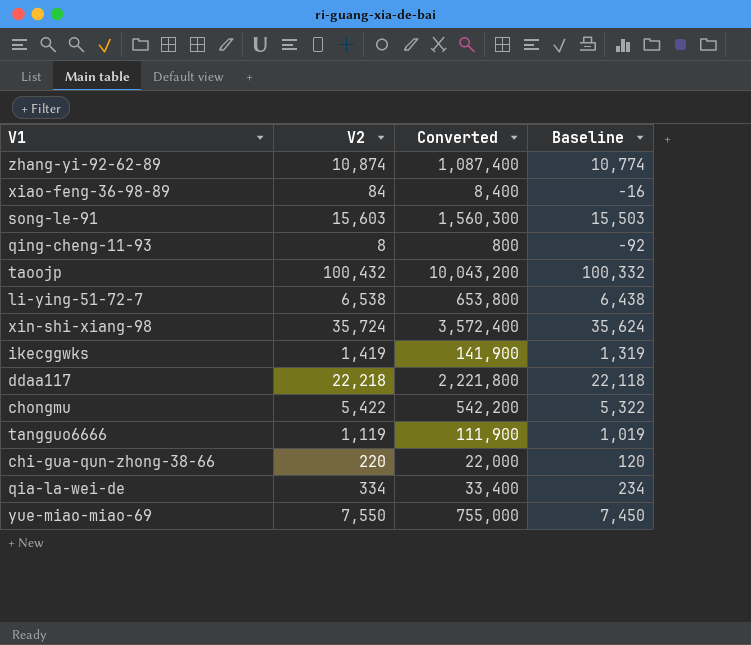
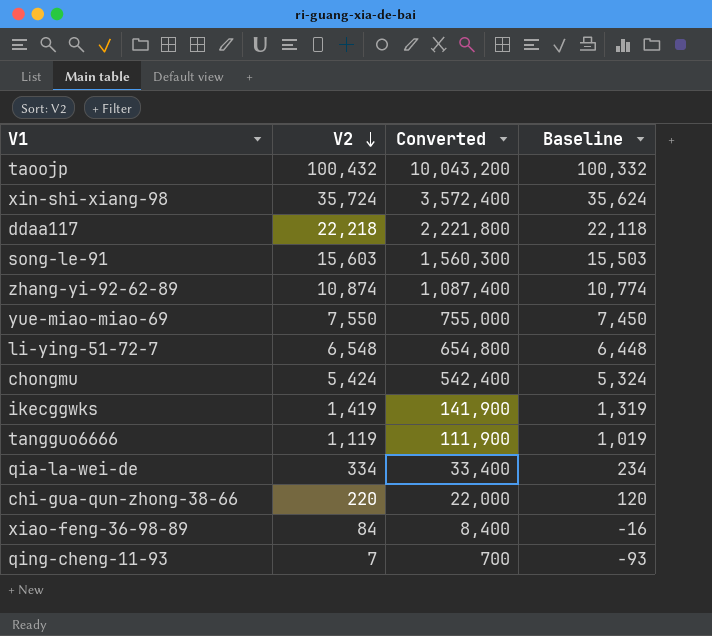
row order: none -> V2 descending
li-ying-51-72-7 | V2: 6,538 -> 6,548
li-ying-51-72-7 | Converted: 653,800 -> 654,800
li-ying-51-72-7 | Baseline: 6,438 -> 6,448
chongmu | V2: 5,422 -> 5,424
chongmu | Converted: 542,200 -> 542,400
chongmu | Baseline: 5,322 -> 5,324
qing-cheng-11-93 | V2: 8 -> 7
qing-cheng-11-93 | Converted: 800 -> 700
qing-cheng-11-93 | Baseline: -92 -> -93

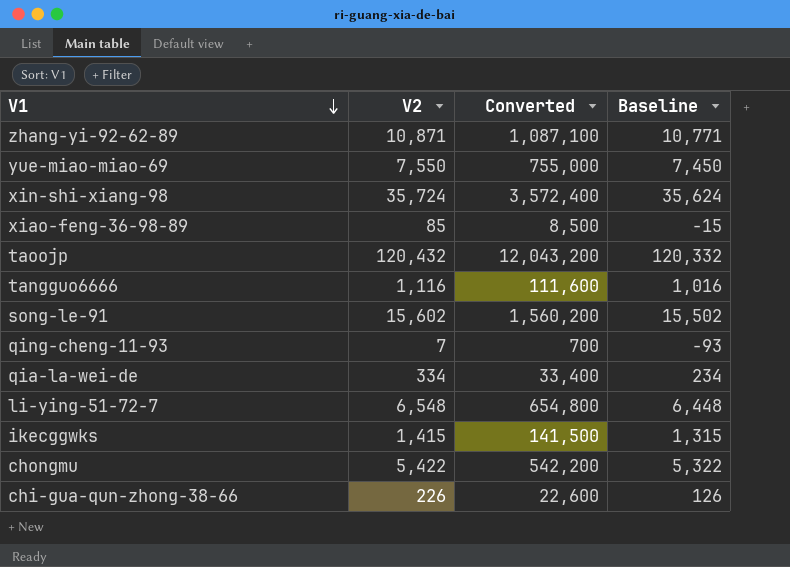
row order: V2 descending -> V1 descending
row ddaa117: 22,218 | 2,221,800 | 22,118 -> none
zhang-yi-92-62-89 | V2: 10,874 -> 10,871
zhang-yi-92-62-89 | Converted: 1,087,400 -> 1,087,100
zhang-yi-92-62-89 | Baseline: 10,774 -> 10,771
xiao-feng-36-98-89 | V2: 84 -> 85
xiao-feng-36-98-89 | Converted: 8,400 -> 8,500
xiao-feng-36-98-89 | Baseline: -16 -> -15
taoojp | V2: 100,432 -> 120,432
taoojp | Converted: 10,043,200 -> 12,043,200
taoojp | Baseline: 100,332 -> 120,332
tangguo6666 | V2: 1,119 -> 1,116
tangguo6666 | Converted: 111,900 -> 111,600
tangguo6666 | Baseline: 1,019 -> 1,016
song-le-91 | V2: 15,603 -> 15,602
song-le-91 | Converted: 1,560,300 -> 1,560,200
song-le-91 | Baseline: 15,503 -> 15,502
ikecggwks | V2: 1,419 -> 1,415
ikecggwks | Converted: 141,900 -> 141,500
ikecggwks | Baseline: 1,319 -> 1,315
chongmu | V2: 5,424 -> 5,422
chongmu | Converted: 542,400 -> 542,200
chongmu | Baseline: 5,324 -> 5,322
chi-gua-qun-zhong-38-66 | V2: 220 -> 226
chi-gua-qun-zhong-38-66 | Converted: 22,000 -> 22,600
chi-gua-qun-zhong-38-66 | Baseline: 120 -> 126

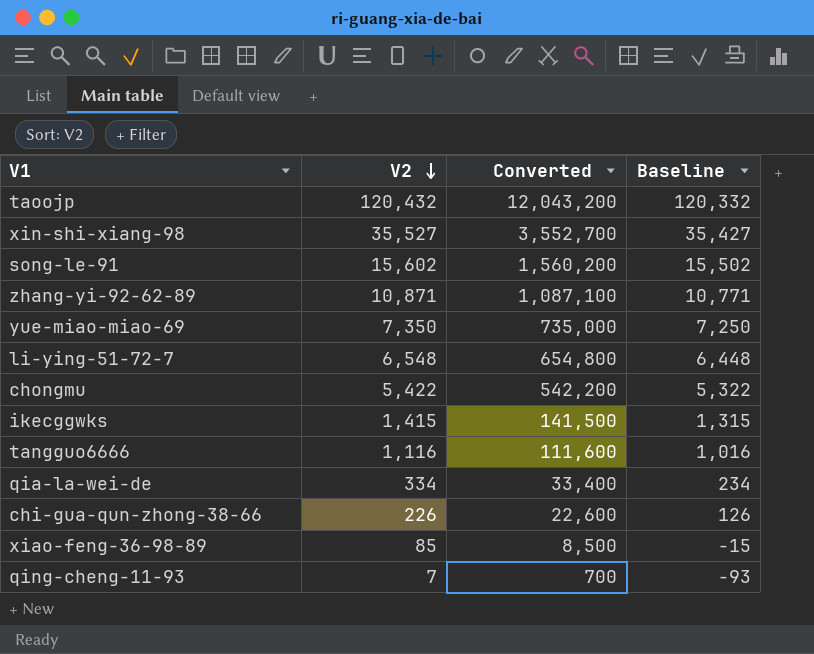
row order: V1 descending -> V2 descending
xin-shi-xiang-98 | V2: 35,724 -> 35,527
xin-shi-xiang-98 | Converted: 3,572,400 -> 3,552,700
xin-shi-xiang-98 | Baseline: 35,624 -> 35,427
yue-miao-miao-69 | V2: 7,550 -> 7,350
yue-miao-miao-69 | Converted: 755,000 -> 735,000
yue-miao-miao-69 | Baseline: 7,450 -> 7,250

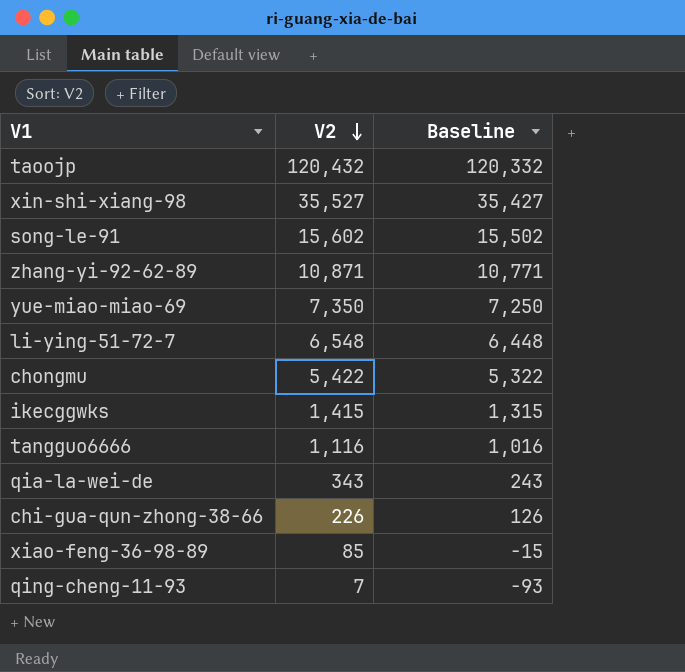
column Converted | formula: [V2] * 100 -> none
qia-la-wei-de | V2: 334 -> 343
qia-la-wei-de | Baseline: 234 -> 243

